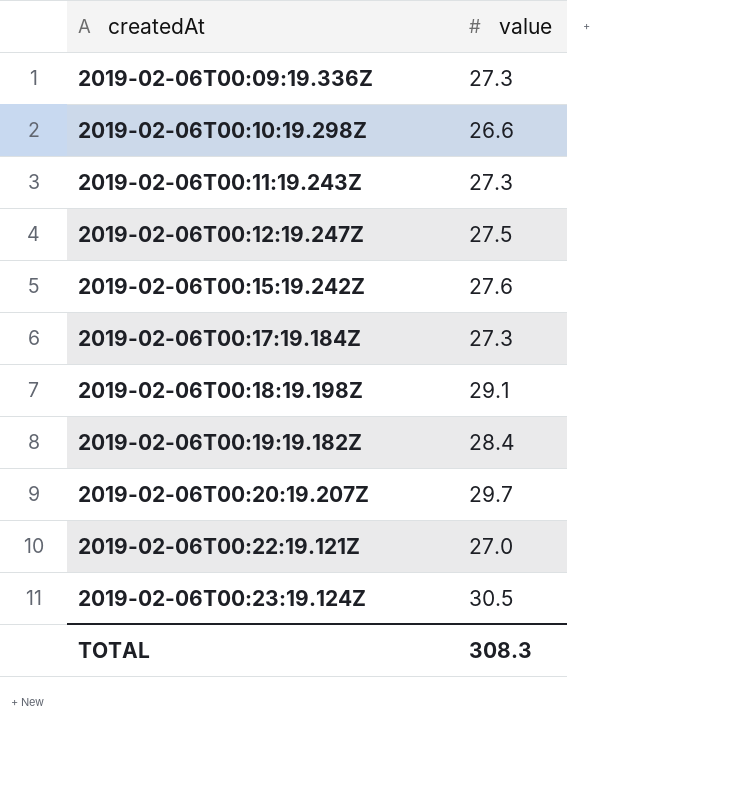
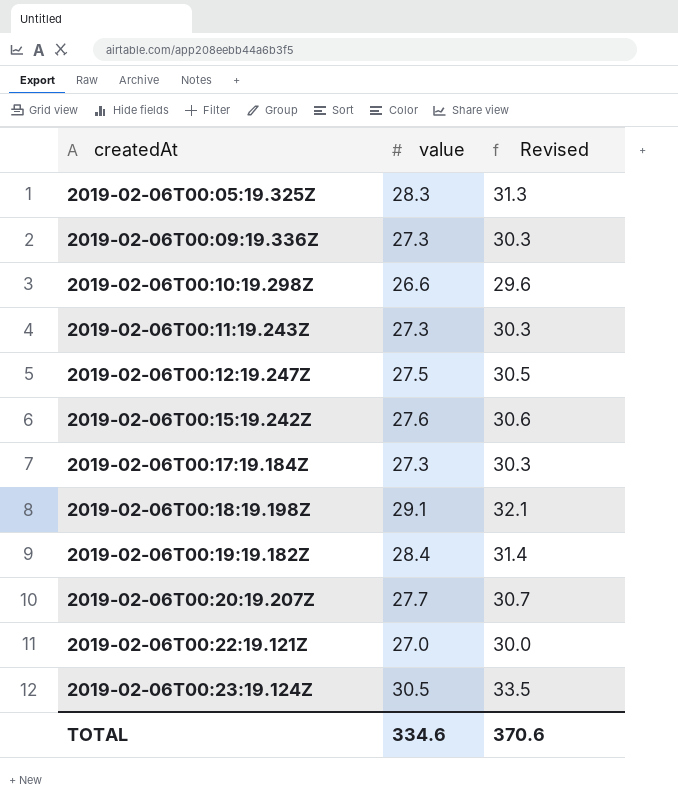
column Revised | formula: none -> [value] + 3
row 2019-02-06T00:05:19.325Z: none -> 28.3 | 31.3
2019-02-06T00:20:19.207Z | value: 29.7 -> 27.7
TOTAL | value: 308.3 -> 334.6

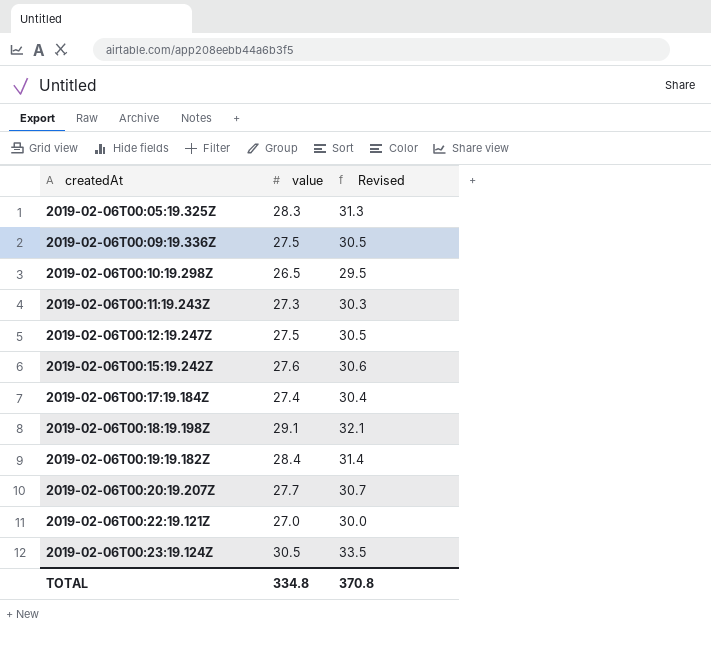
2019-02-06T00:09:19.336Z | value: 27.3 -> 27.5
2019-02-06T00:09:19.336Z | Revised: 30.3 -> 30.5
2019-02-06T00:10:19.298Z | value: 26.6 -> 26.5
2019-02-06T00:10:19.298Z | Revised: 29.6 -> 29.5
2019-02-06T00:17:19.184Z | value: 27.3 -> 27.4
2019-02-06T00:17:19.184Z | Revised: 30.3 -> 30.4
TOTAL | value: 334.6 -> 334.8
TOTAL | Revised: 370.6 -> 370.8

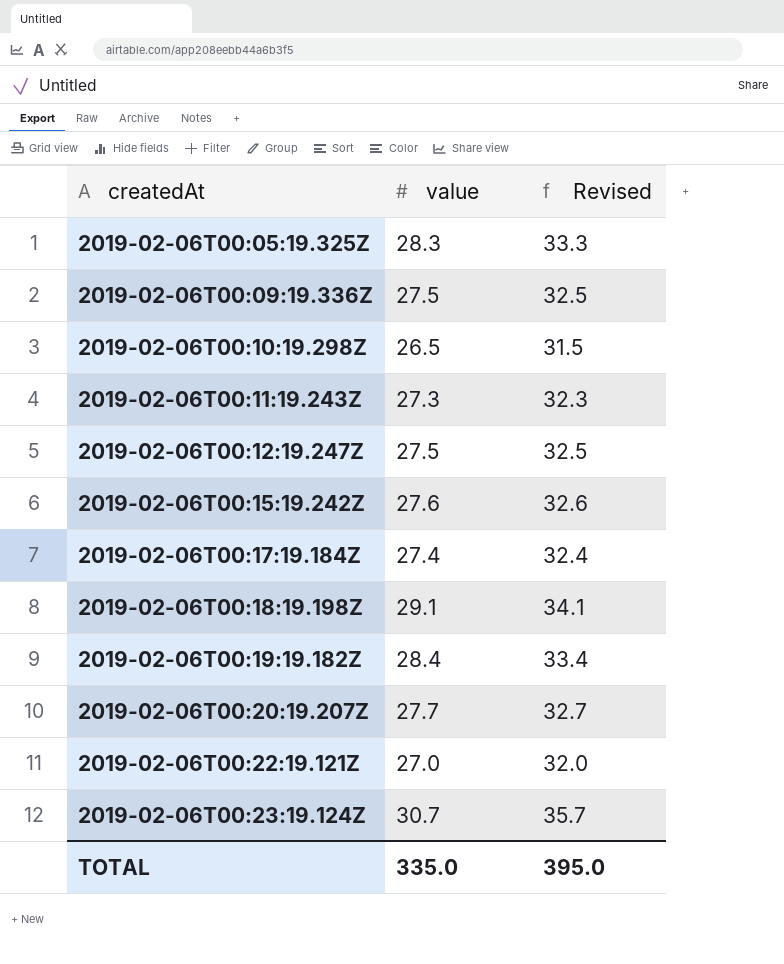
column Revised | formula: [value] + 3 -> [value] + 5
2019-02-06T00:23:19.124Z | value: 30.5 -> 30.7
TOTAL | value: 334.8 -> 335.0
TOTAL | Revised: 370.8 -> 395.0

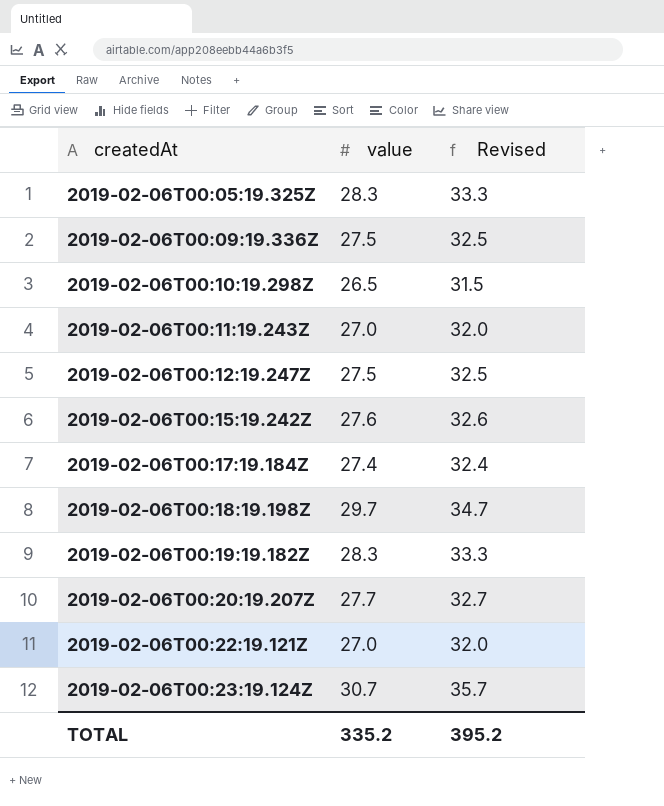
2019-02-06T00:11:19.243Z | value: 27.3 -> 27.0
2019-02-06T00:11:19.243Z | Revised: 32.3 -> 32.0
2019-02-06T00:18:19.198Z | value: 29.1 -> 29.7
2019-02-06T00:18:19.198Z | Revised: 34.1 -> 34.7
2019-02-06T00:19:19.182Z | value: 28.4 -> 28.3
2019-02-06T00:19:19.182Z | Revised: 33.4 -> 33.3
TOTAL | value: 335.0 -> 335.2
TOTAL | Revised: 395.0 -> 395.2

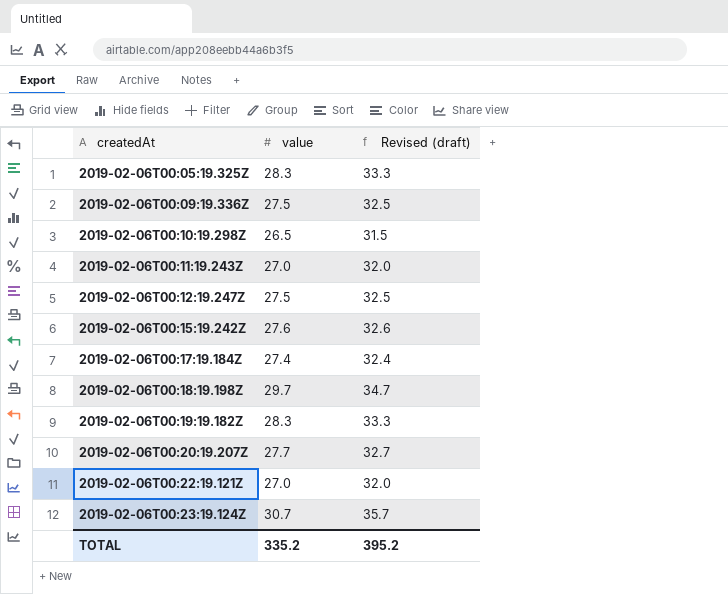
column name: Revised -> Revised (draft)

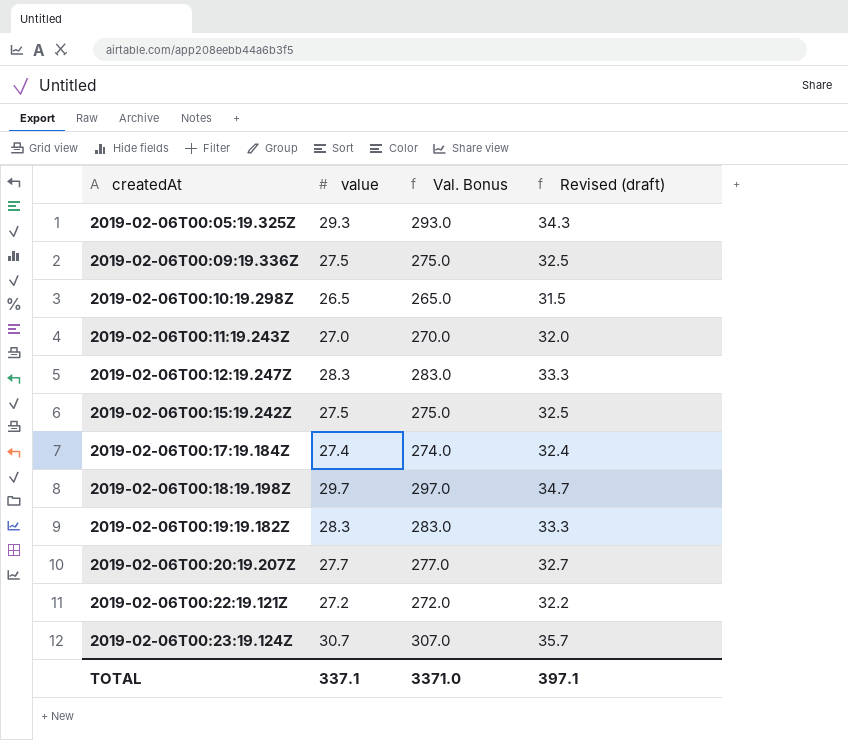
column Val. Bonus | formula: none -> [value] * 10
2019-02-06T00:05:19.325Z | value: 28.3 -> 29.3
2019-02-06T00:05:19.325Z | Revised (draft): 33.3 -> 34.3
2019-02-06T00:12:19.247Z | value: 27.5 -> 28.3
2019-02-06T00:12:19.247Z | Revised (draft): 32.5 -> 33.3
2019-02-06T00:15:19.242Z | value: 27.6 -> 27.5
2019-02-06T00:15:19.242Z | Revised (draft): 32.6 -> 32.5
2019-02-06T00:22:19.121Z | value: 27.0 -> 27.2
2019-02-06T00:22:19.121Z | Revised (draft): 32.0 -> 32.2
TOTAL | value: 335.2 -> 337.1
TOTAL | Revised (draft): 395.2 -> 397.1

